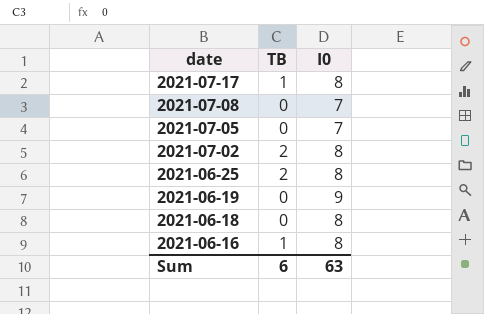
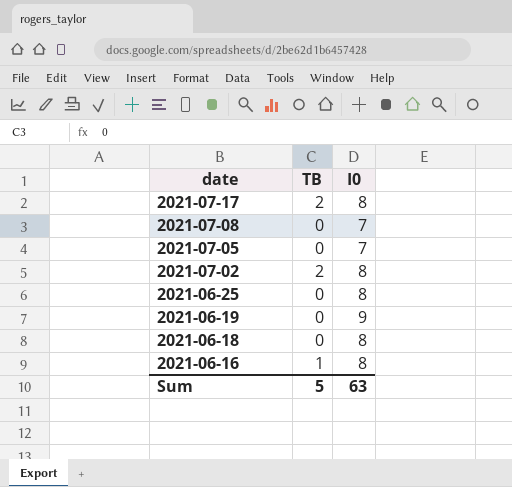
2021-07-17 | TB: 1 -> 2
2021-06-25 | TB: 2 -> 0
Sum | TB: 6 -> 5

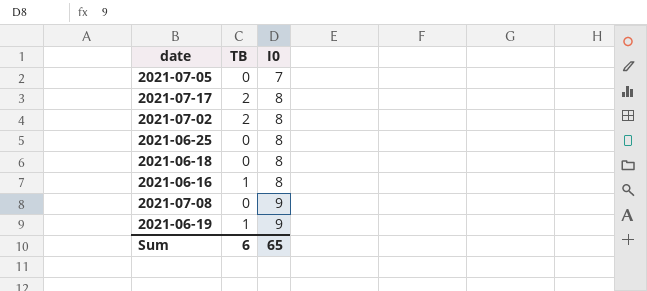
row order: date descending -> I0 ascending
2021-07-08 | I0: 7 -> 9
2021-06-19 | TB: 0 -> 1
Sum | TB: 5 -> 6
Sum | I0: 63 -> 65

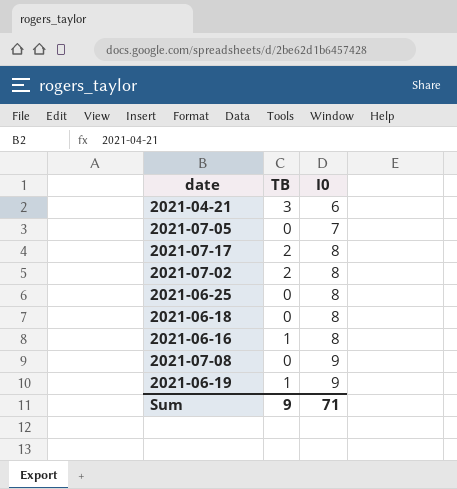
row 2021-04-21: none -> 3 | 6
Sum | TB: 6 -> 9
Sum | I0: 65 -> 71

